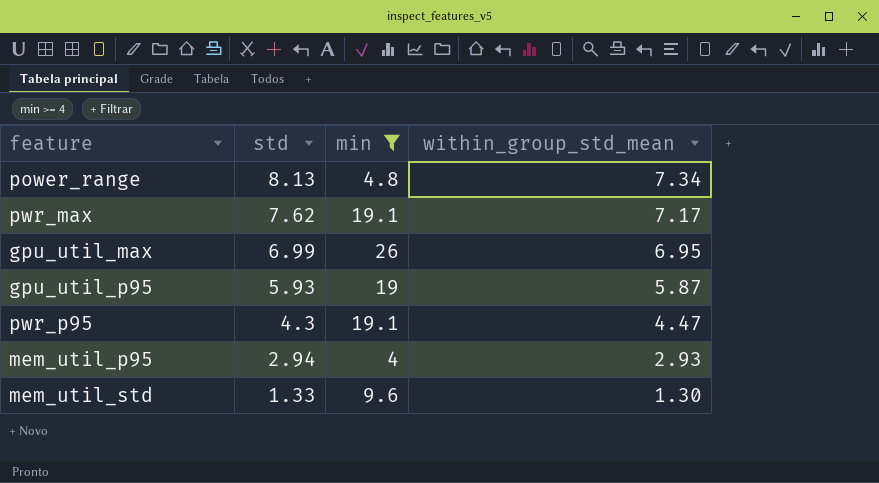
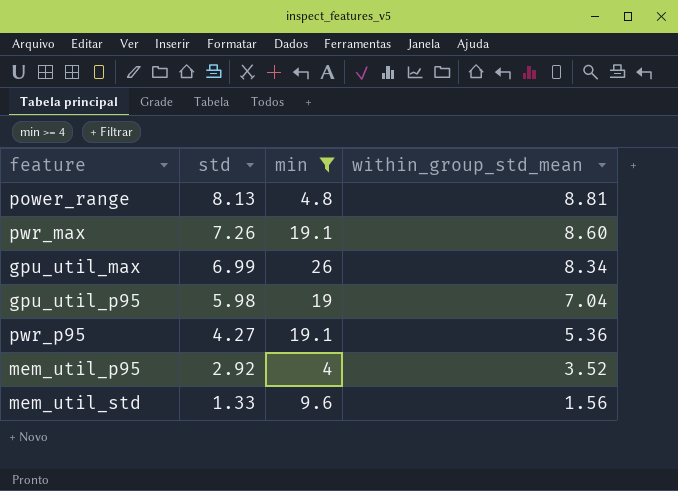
power_range | within_group_std_mean: 7.34 -> 8.81
pwr_max | std: 7.62 -> 7.26
pwr_max | within_group_std_mean: 7.17 -> 8.60
gpu_util_max | within_group_std_mean: 6.95 -> 8.34
gpu_util_p95 | std: 5.93 -> 5.98
gpu_util_p95 | within_group_std_mean: 5.87 -> 7.04
pwr_p95 | std: 4.3 -> 4.27
pwr_p95 | within_group_std_mean: 4.47 -> 5.36
mem_util_p95 | std: 2.94 -> 2.92
mem_util_p95 | within_group_std_mean: 2.93 -> 3.52
mem_util_std | within_group_std_mean: 1.30 -> 1.56

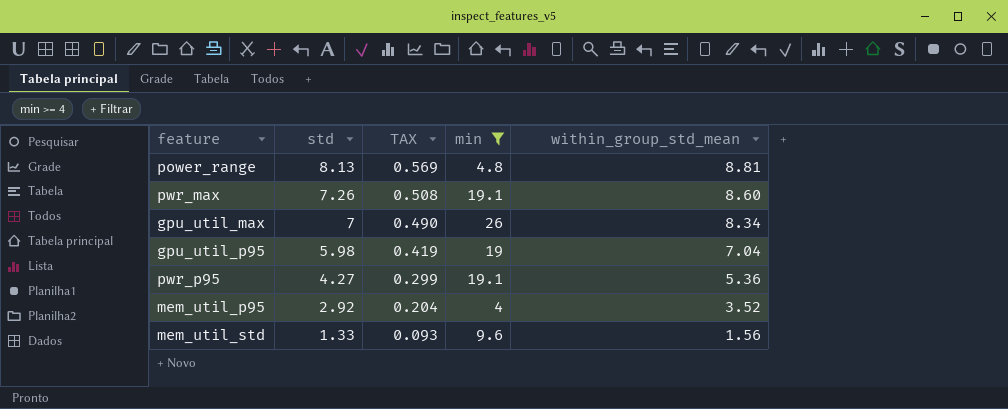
column TAX | formula: none -> [std] * 0.07
gpu_util_max | std: 6.99 -> 7

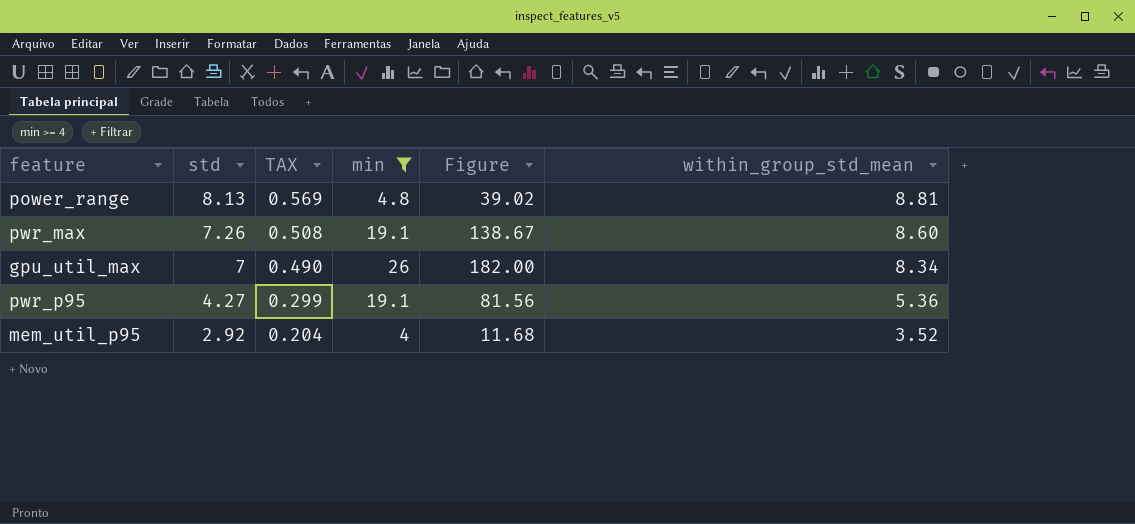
column Figure | formula: none -> [std] * [min]
row gpu_util_p95: 5.98 | 0.419 | 19 | 7.04 -> none
row mem_util_std: 1.33 | 0.093 | 9.6 | 1.56 -> none

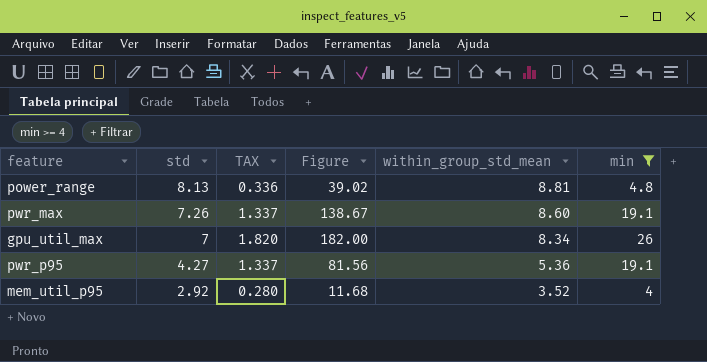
column TAX | formula: [std] * 0.07 -> [min] * 0.07
column min | position: 4 -> 6

